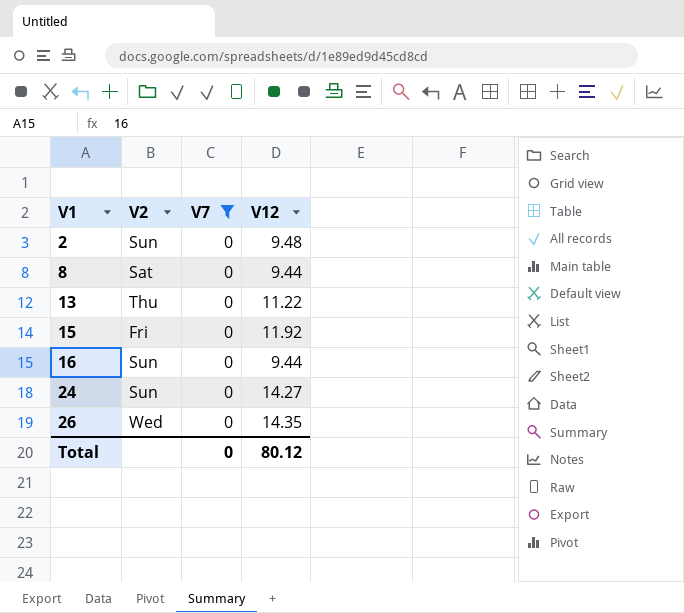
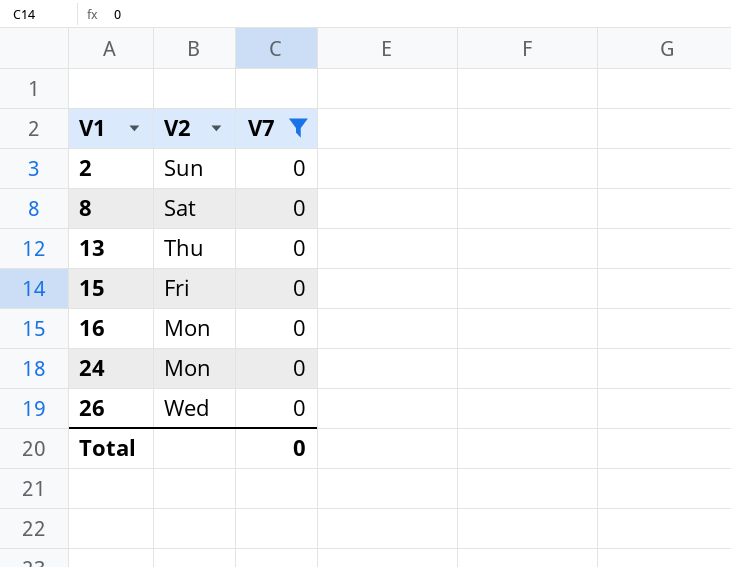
column V12 | position: 4 -> none
16 | V2: Sun -> Mon
24 | V2: Sun -> Mon

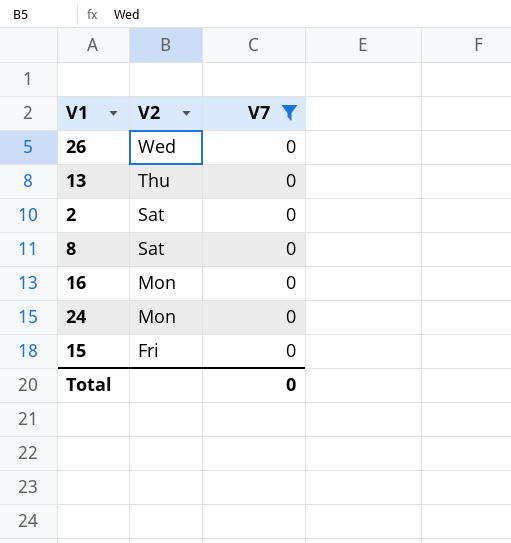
row order: V1 ascending -> V2 descending
2 | V2: Sun -> Sat

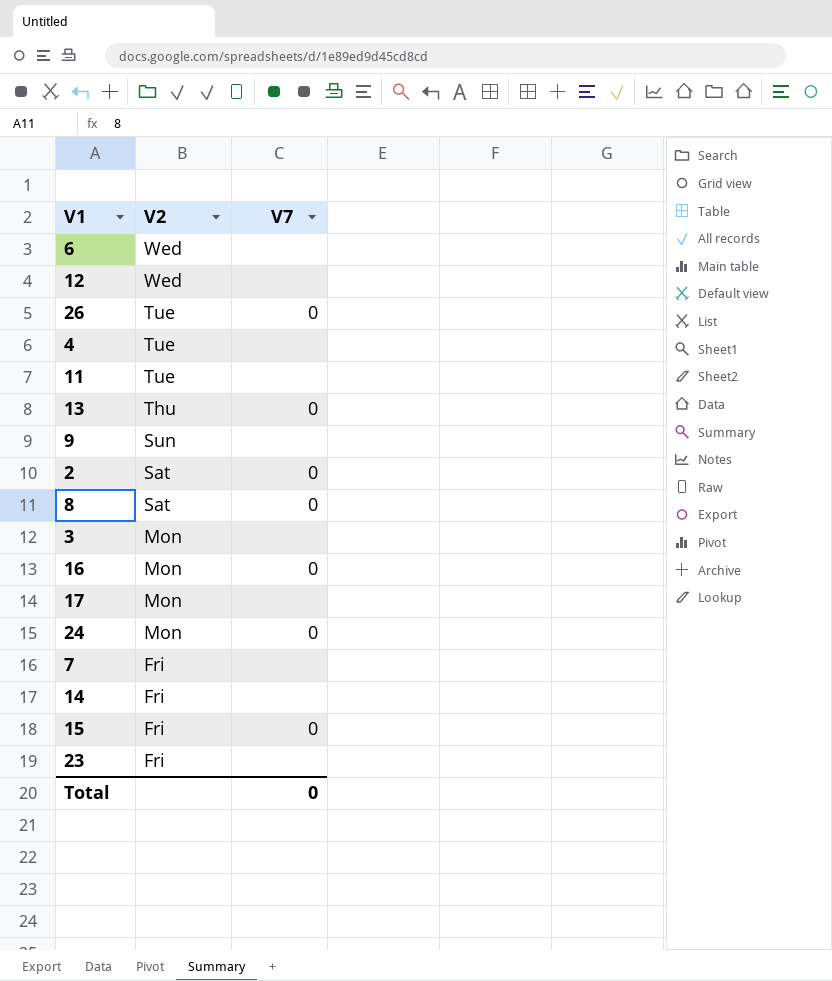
filter: V7 = 0 -> none
26 | V2: Wed -> Tue

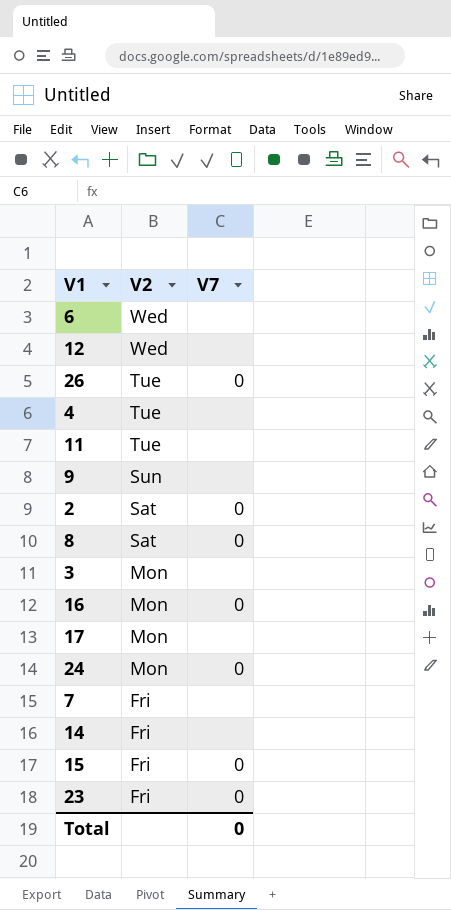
row 13: Thu | 0 -> none
23 | V7: none -> 0

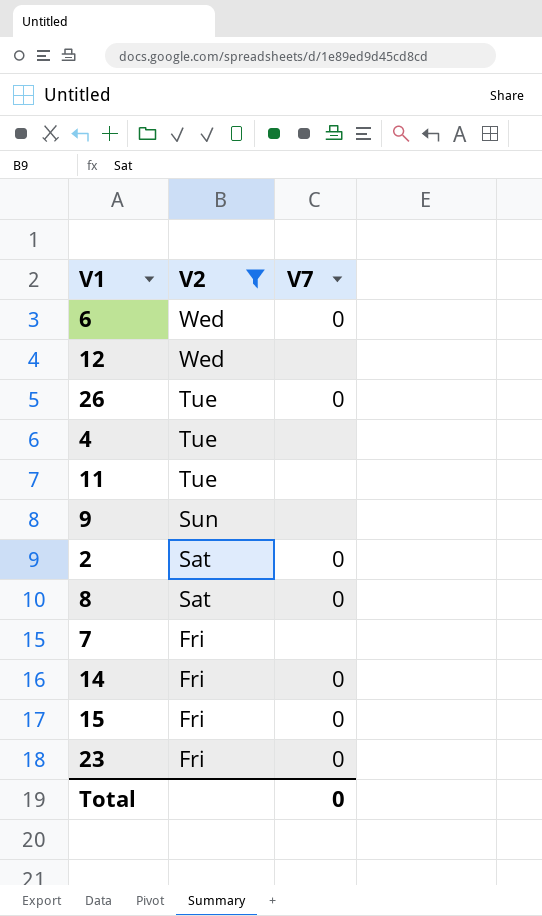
filter: none -> V2 != Mon
6 | V7: none -> 0
14 | V7: none -> 0

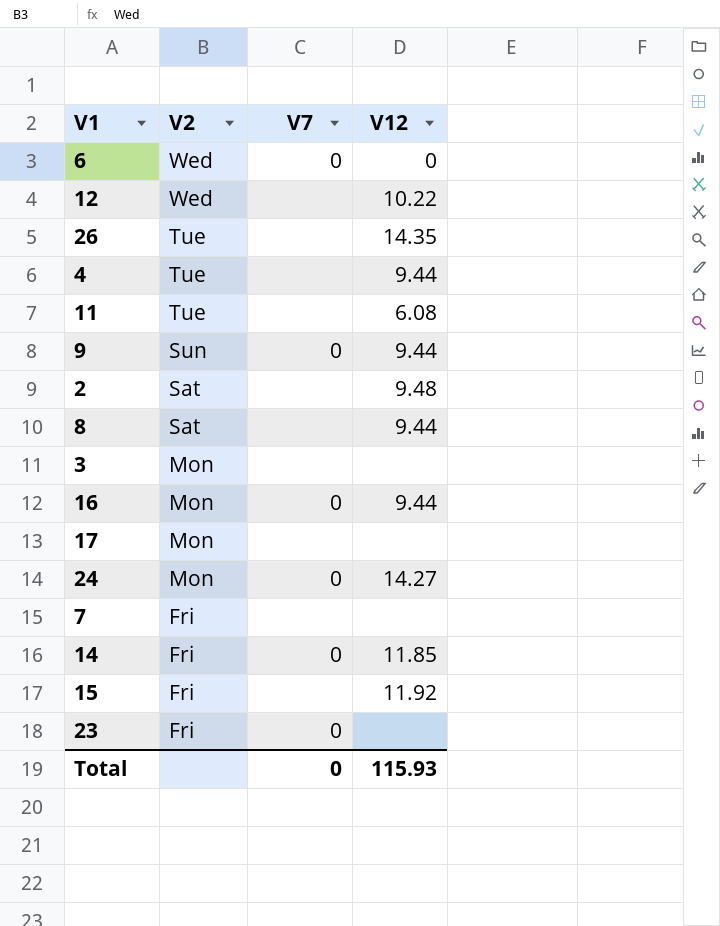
filter: V2 != Mon -> none
column V12 | position: none -> 4
26 | V7: 0 -> none
9 | V7: none -> 0
2 | V7: 0 -> none
8 | V7: 0 -> none
15 | V7: 0 -> none

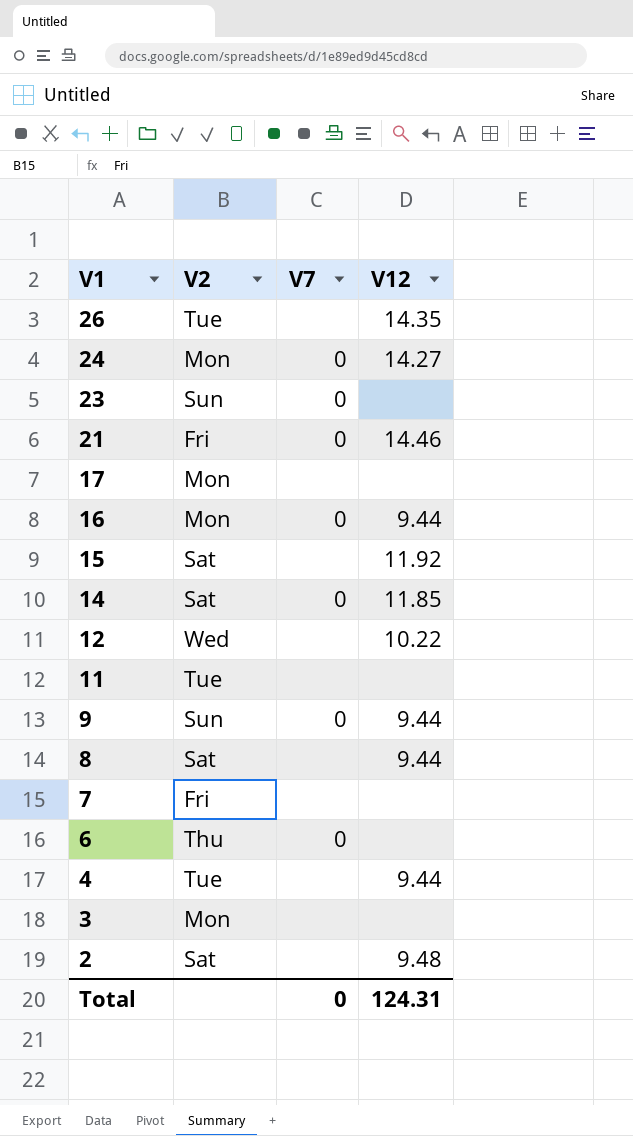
row order: V2 descending -> V1 descending
23 | V2: Fri -> Sun
row 21: none -> Fri | 0 | 14.46
15 | V2: Fri -> Sat
14 | V2: Fri -> Sat
11 | V12: 6.08 -> none
6 | V2: Wed -> Thu
6 | V12: 0 -> none
Total | V12: 115.93 -> 124.31

